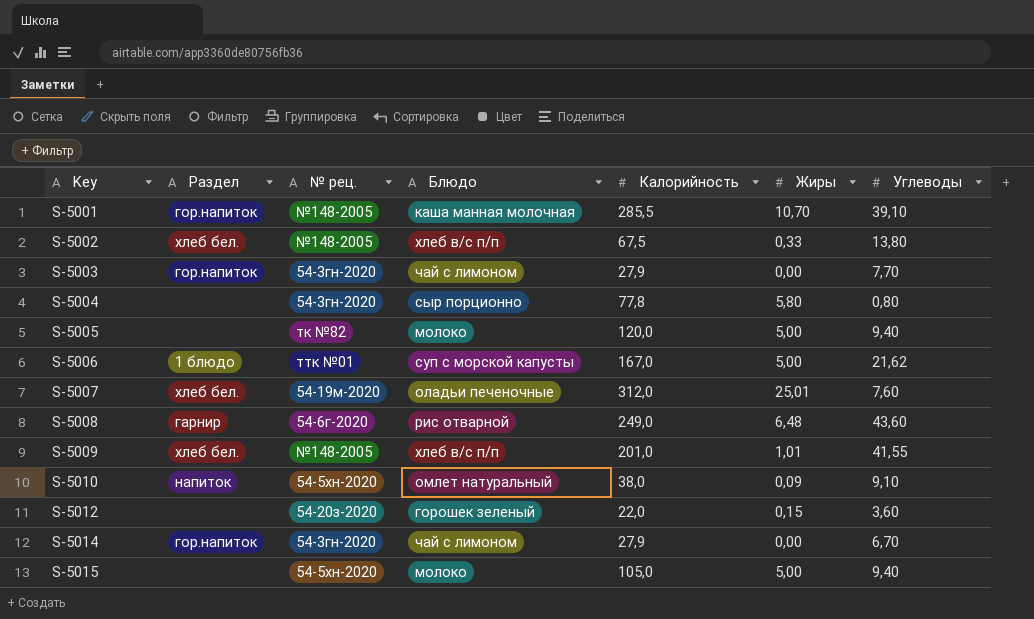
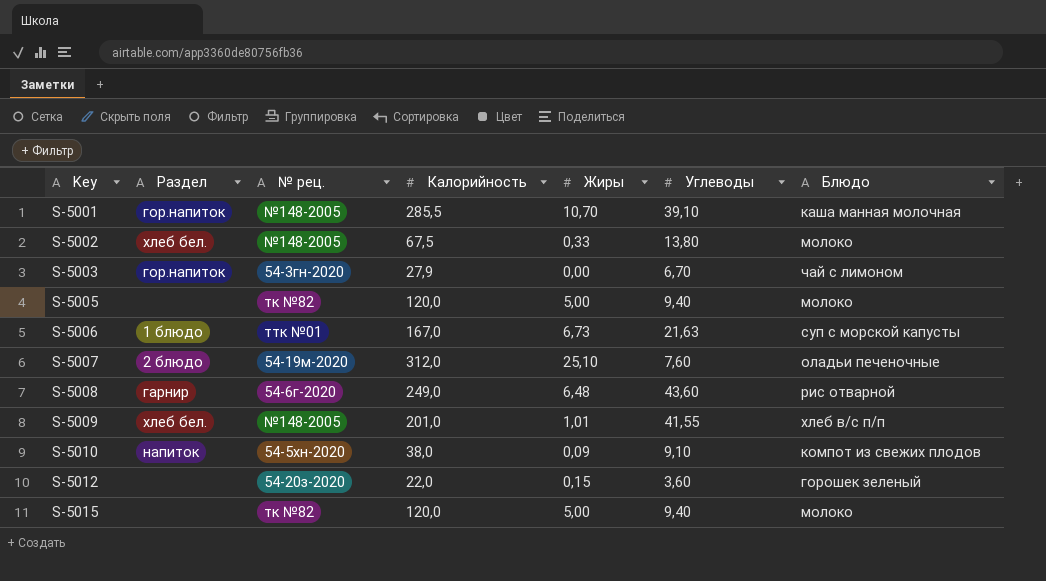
column Блюдо | position: 4 -> 7
row S-5004: none | 54-3гн-2020 | сыр порционно | 77,8 | 5,80 | 0,80 -> none
row S-5014: гор.напиток | 54-3гн-2020 | чай с лимоном | 27,9 | 0,00 | 6,70 -> none
S-5002 | Блюдо: хлеб в/с п/п -> молоко
S-5003 | Углеводы: 7,70 -> 6,70
S-5006 | Жиры: 5,00 -> 6,73
S-5006 | Углеводы: 21,62 -> 21,63
S-5007 | Раздел: хлеб бел. -> 2 блюдо
S-5007 | Жиры: 25,01 -> 25,10
S-5010 | Блюдо: омлет натуральный -> компот из свежих плодов
S-5015 | № рец.: 54-5хн-2020 -> тк №82
S-5015 | Калорийность: 105,0 -> 120,0

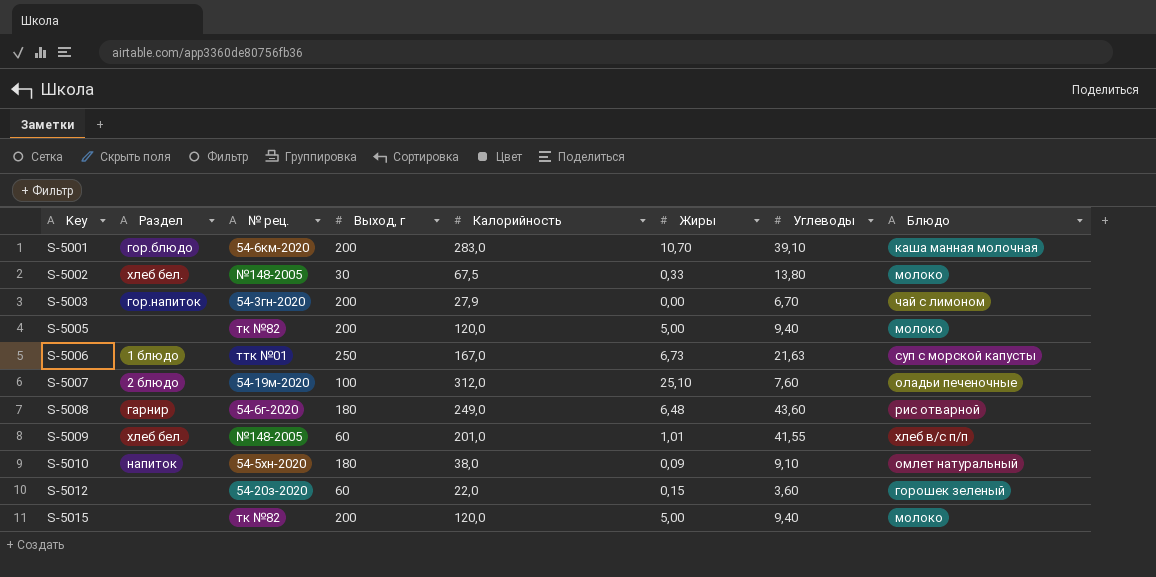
column Выход, г | position: none -> 4
S-5001 | Раздел: гор.напиток -> гор.блюдо
S-5001 | № рец.: №148-2005 -> 54-6км-2020
S-5001 | Калорийность: 285,5 -> 283,0
S-5010 | Блюдо: компот из свежих плодов -> омлет натуральный

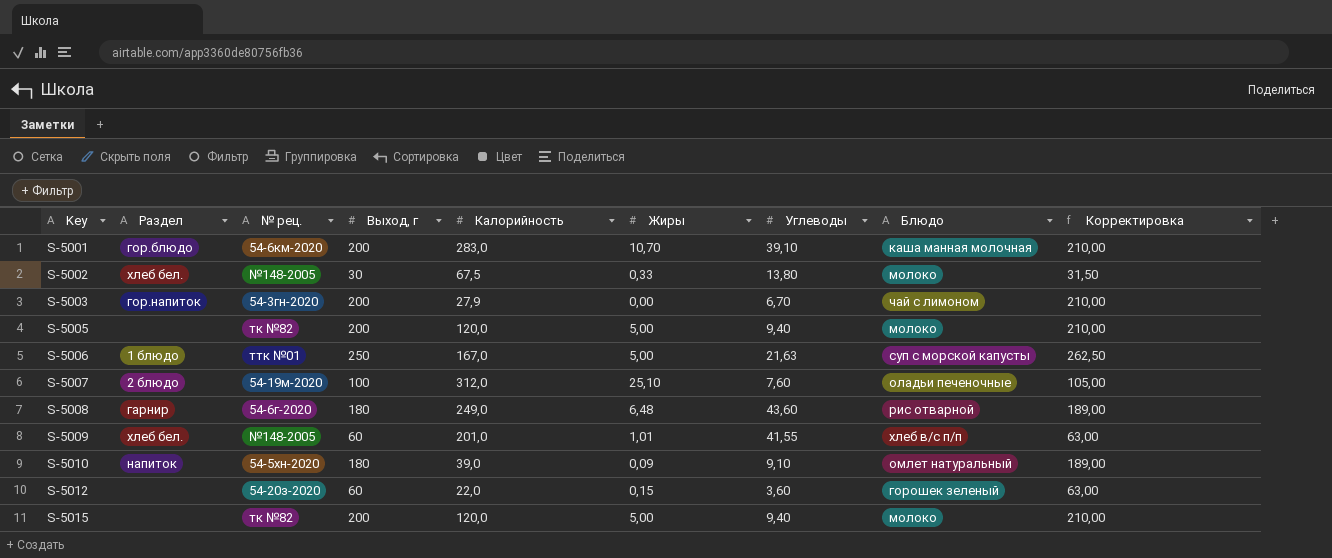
column Корректировка | formula: none -> [Выход, г] * 1,05
S-5006 | Жиры: 6,73 -> 5,00
S-5010 | Калорийность: 38,0 -> 39,0

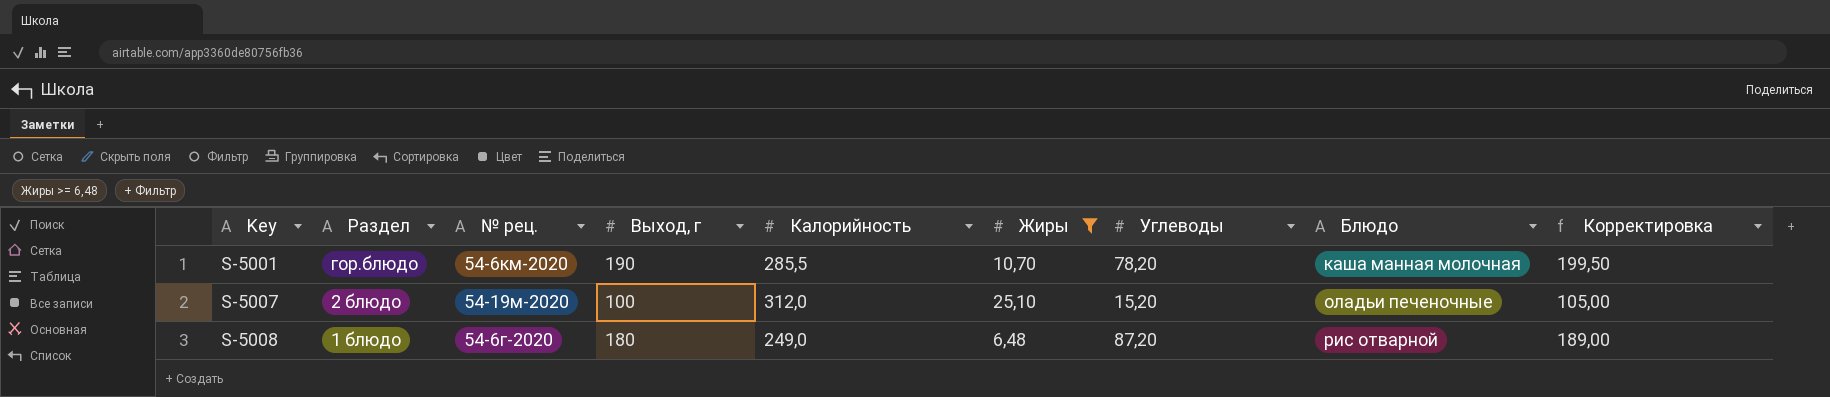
filter: none -> Жиры >= 6,48
S-5001 | Выход, г: 200 -> 190
S-5001 | Калорийность: 283,0 -> 285,5
S-5001 | Углеводы: 39,10 -> 78,20
S-5001 | Корректировка: 210,00 -> 199,50
S-5007 | Углеводы: 7,60 -> 15,20
S-5008 | Раздел: гарнир -> 1 блюдо
S-5008 | Углеводы: 43,60 -> 87,20

